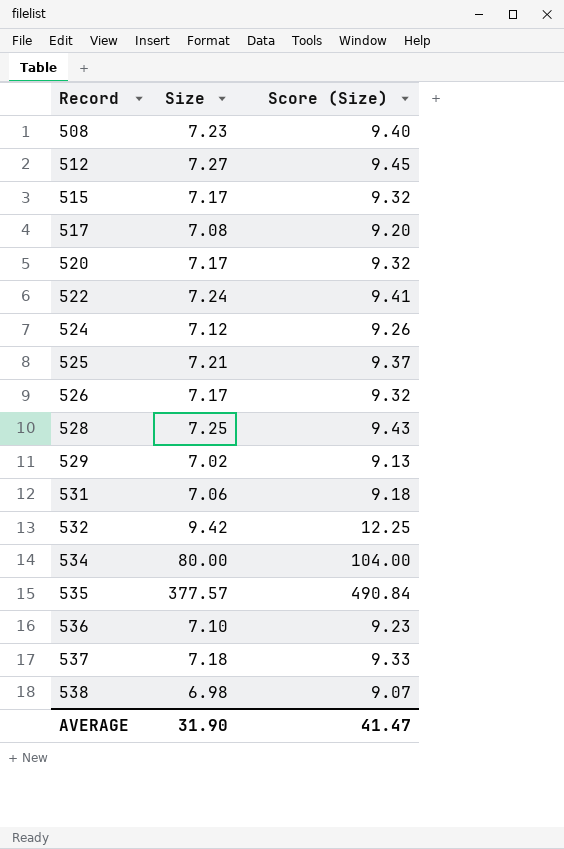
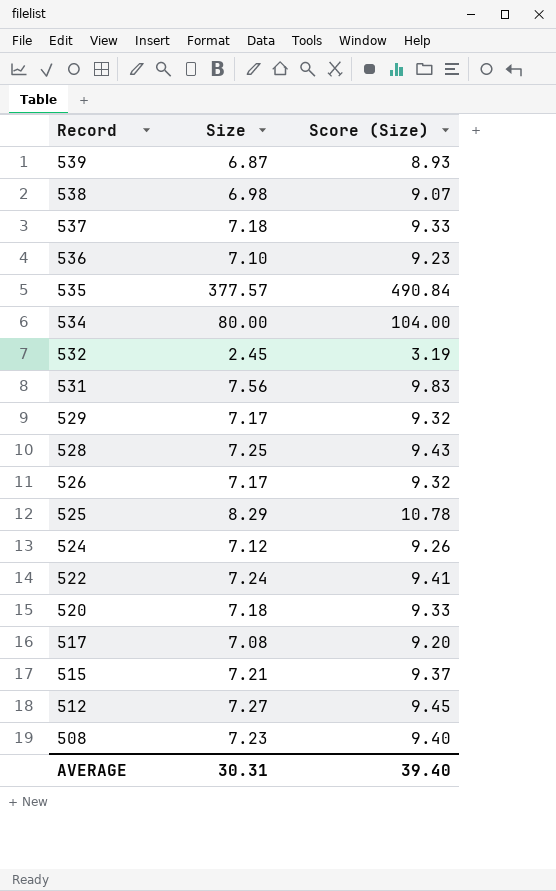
row order: Record ascending -> Record descending
row 539: none -> 6.87 | 8.93
532 | Size: 9.42 -> 2.45
532 | Score (Size): 12.25 -> 3.19
531 | Size: 7.06 -> 7.56
531 | Score (Size): 9.18 -> 9.83
529 | Size: 7.02 -> 7.17
529 | Score (Size): 9.13 -> 9.32
525 | Size: 7.21 -> 8.29
525 | Score (Size): 9.37 -> 10.78
520 | Size: 7.17 -> 7.18
520 | Score (Size): 9.32 -> 9.33
515 | Size: 7.17 -> 7.21
515 | Score (Size): 9.32 -> 9.37
AVERAGE | Size: 31.90 -> 30.31
AVERAGE | Score (Size): 41.47 -> 39.40

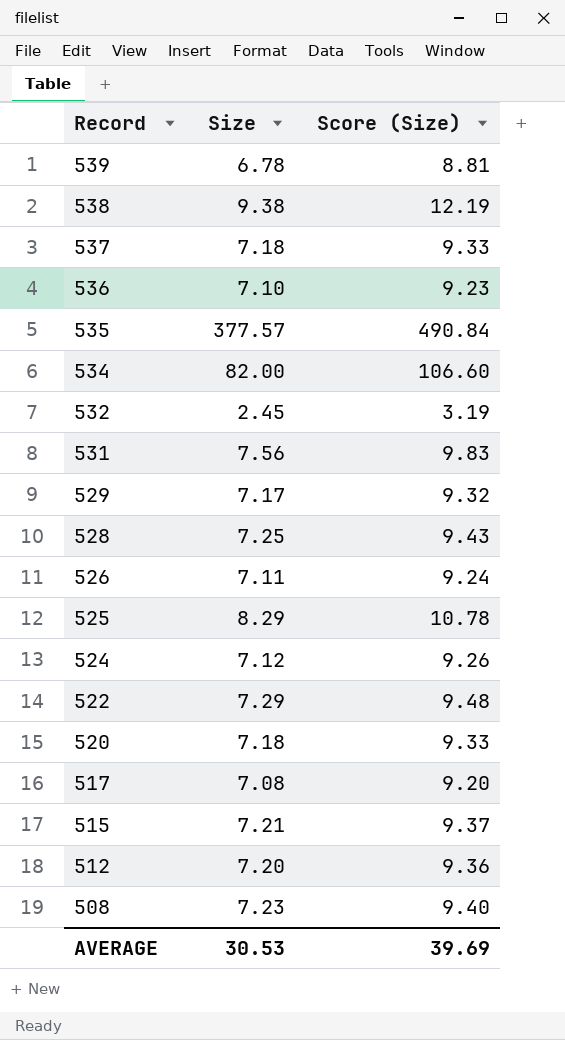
539 | Size: 6.87 -> 6.78
539 | Score (Size): 8.93 -> 8.81
538 | Size: 6.98 -> 9.38
538 | Score (Size): 9.07 -> 12.19
534 | Size: 80.00 -> 82.00
534 | Score (Size): 104.00 -> 106.60
526 | Size: 7.17 -> 7.11
526 | Score (Size): 9.32 -> 9.24
522 | Size: 7.24 -> 7.29
522 | Score (Size): 9.41 -> 9.48
512 | Size: 7.27 -> 7.20
512 | Score (Size): 9.45 -> 9.36
AVERAGE | Size: 30.31 -> 30.53
AVERAGE | Score (Size): 39.40 -> 39.69

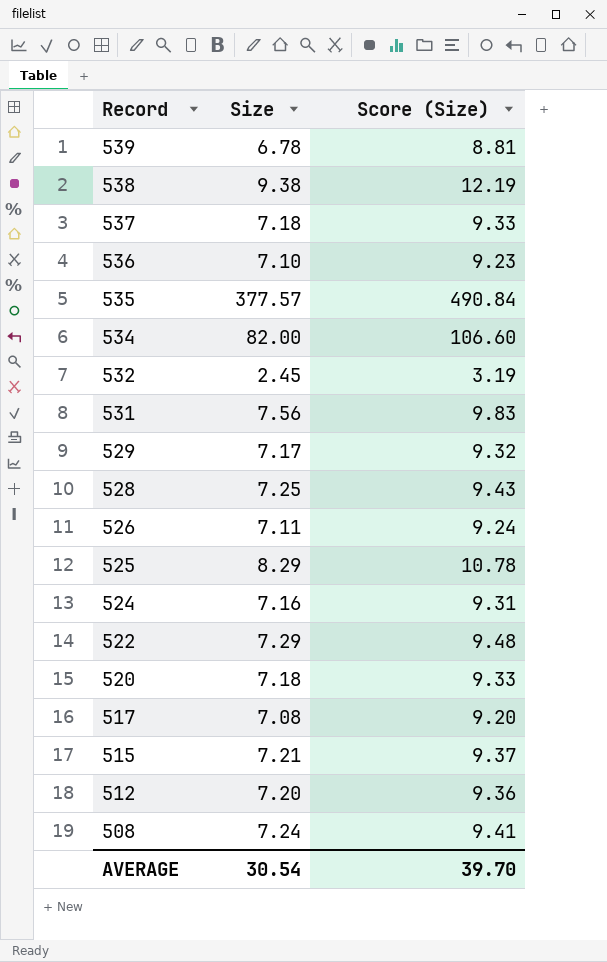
524 | Size: 7.12 -> 7.16
524 | Score (Size): 9.26 -> 9.31
508 | Size: 7.23 -> 7.24
508 | Score (Size): 9.40 -> 9.41
AVERAGE | Size: 30.53 -> 30.54
AVERAGE | Score (Size): 39.69 -> 39.70

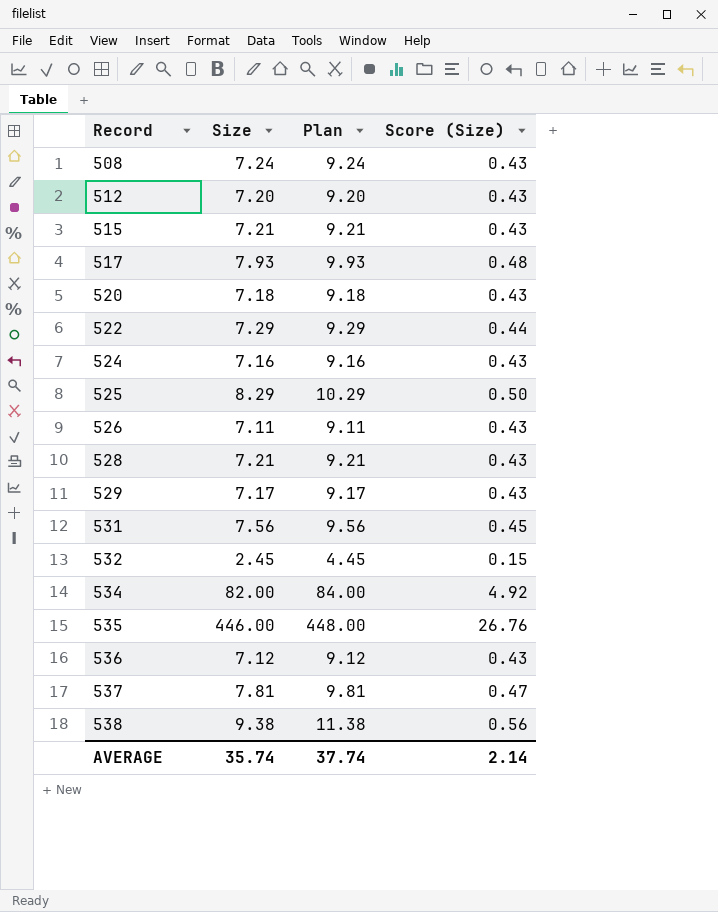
row order: Record descending -> Record ascending
column Plan | formula: none -> [Size] + 2
column Score (Size) | formula: [Size] * 1.3 -> [Size] * 0.06
row 539: 6.78 | 8.81 -> none
517 | Size: 7.08 -> 7.93
528 | Size: 7.25 -> 7.21
535 | Size: 377.57 -> 446.00
536 | Size: 7.10 -> 7.12
537 | Size: 7.18 -> 7.81
AVERAGE | Size: 30.54 -> 35.74
AVERAGE | Score (Size): 39.70 -> 2.14

